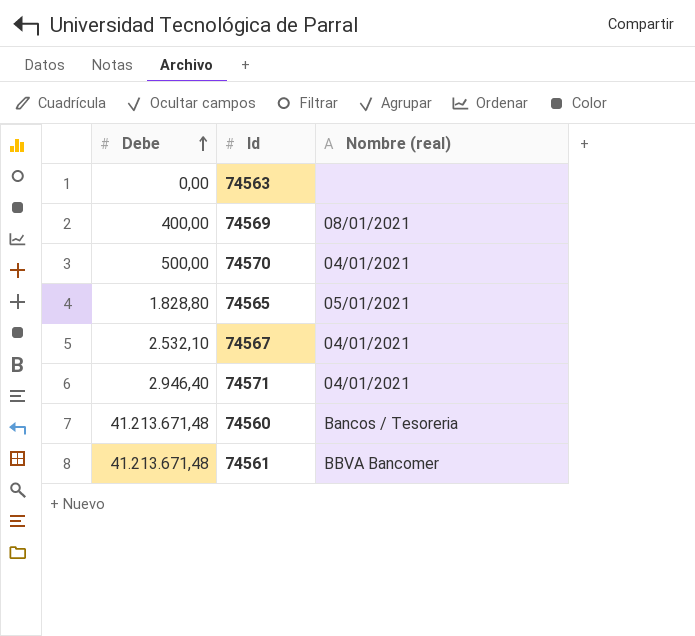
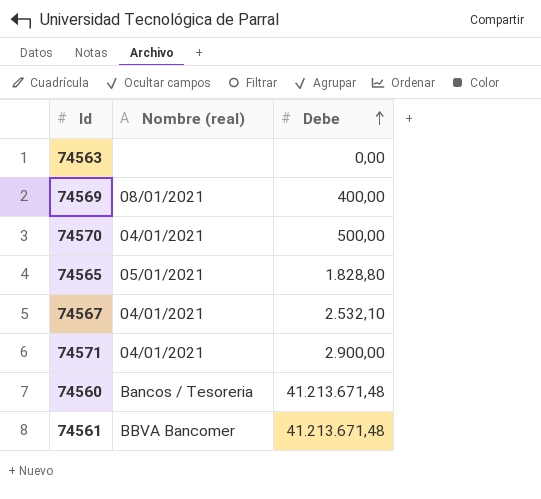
column Debe | position: 1 -> 3
74571 | Debe: 2.946,40 -> 2.900,00

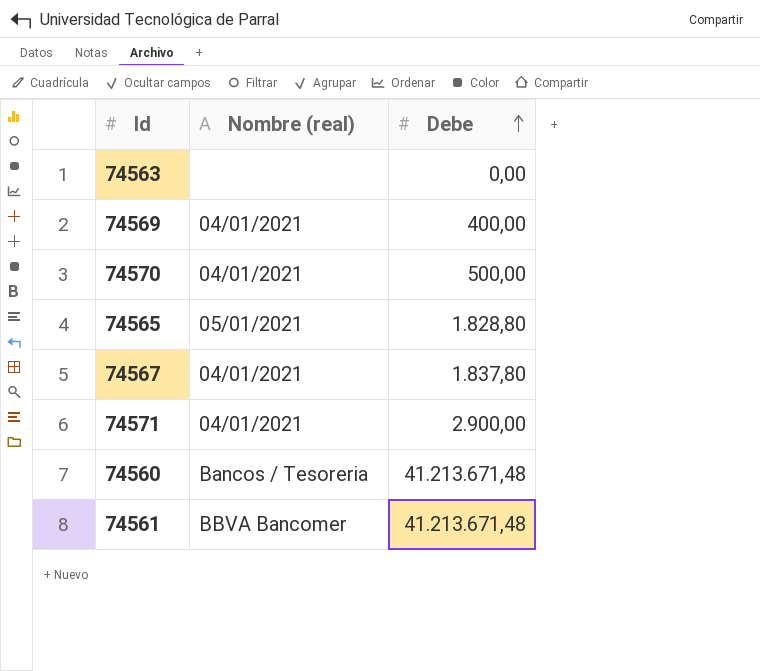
74569 | Nombre (real): 08/01/2021 -> 04/01/2021
74567 | Debe: 2.532,10 -> 1.837,80

